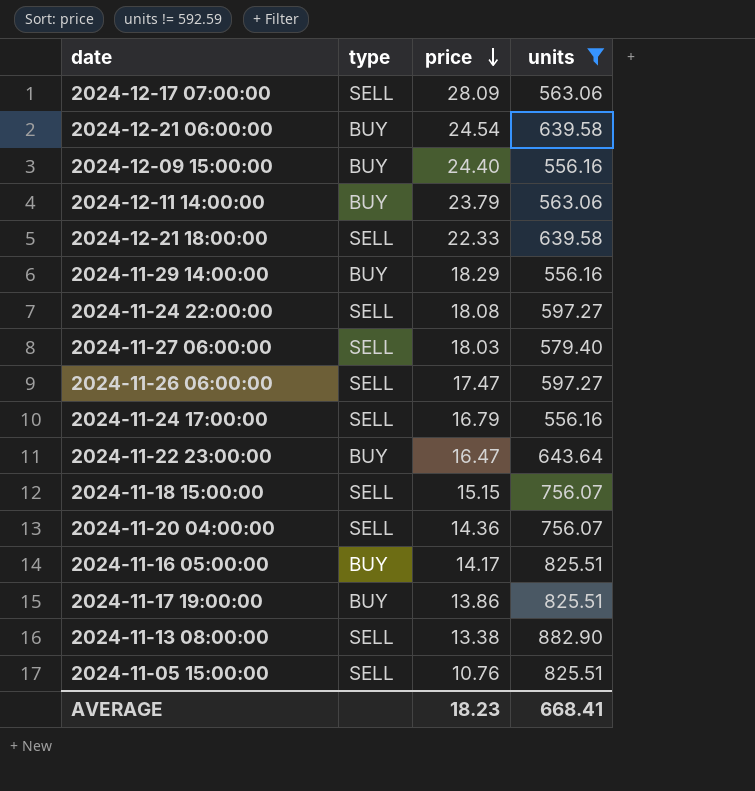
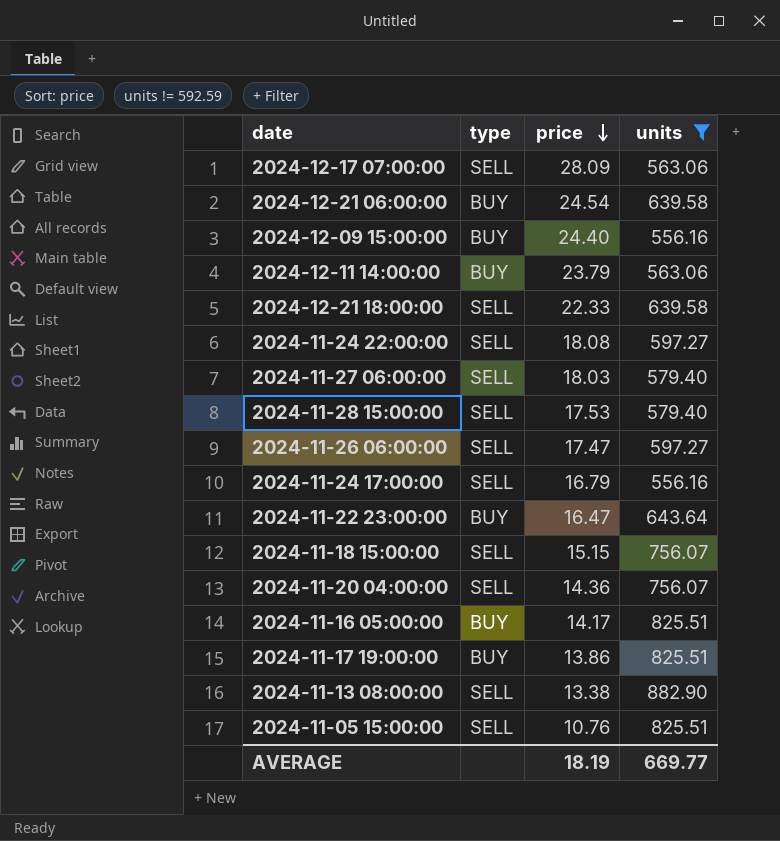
row 2024-11-29 14:00:00: BUY | 18.29 | 556.16 -> none
row 2024-11-28 15:00:00: none -> SELL | 17.53 | 579.40
AVERAGE | price: 18.23 -> 18.19
AVERAGE | units: 668.41 -> 669.77

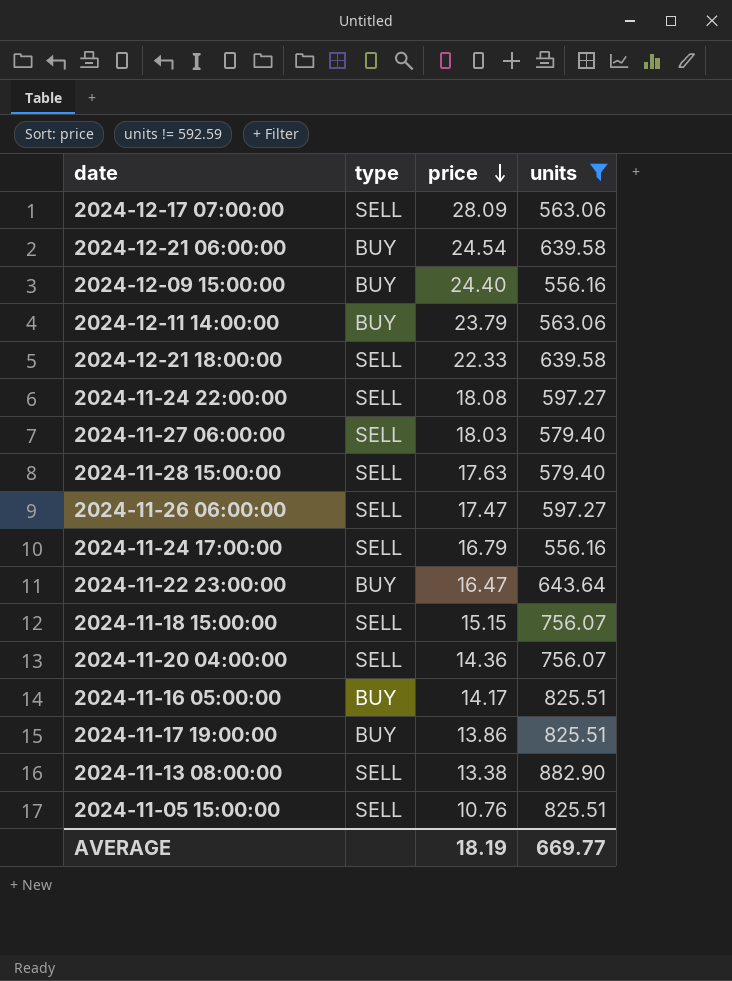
2024-11-28 15:00:00 | price: 17.53 -> 17.63

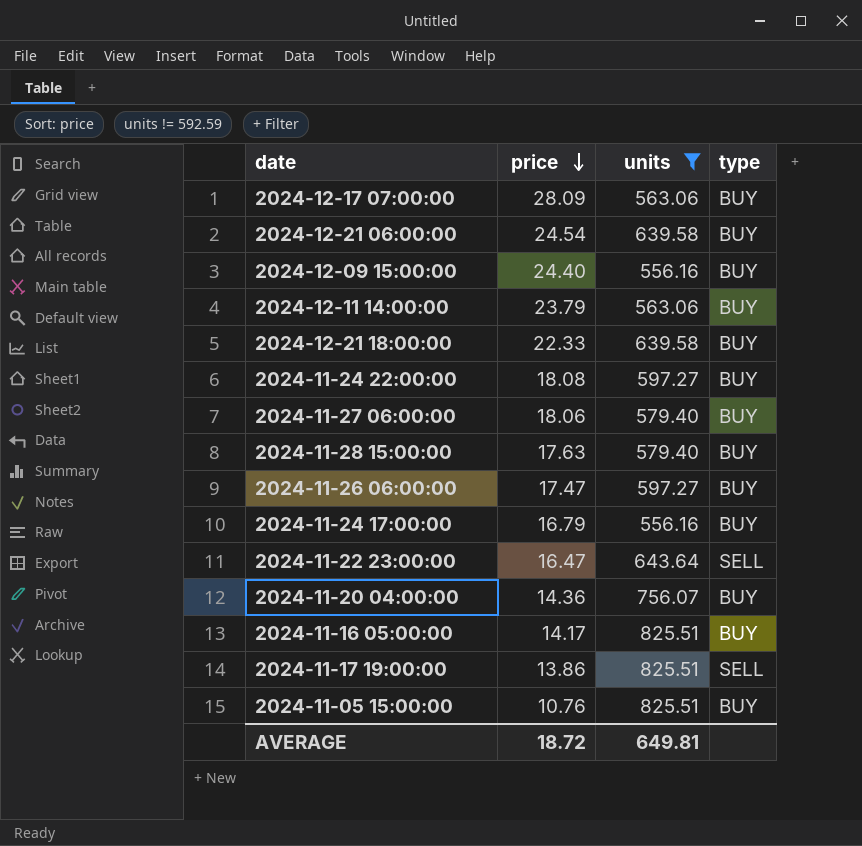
column type | position: 2 -> 4
row 2024-11-18 15:00:00: SELL | 15.15 | 756.07 -> none
row 2024-11-13 08:00:00: SELL | 13.38 | 882.90 -> none
2024-12-17 07:00:00 | type: SELL -> BUY
2024-12-21 18:00:00 | type: SELL -> BUY
2024-11-24 22:00:00 | type: SELL -> BUY
2024-11-27 06:00:00 | price: 18.03 -> 18.06
2024-11-27 06:00:00 | type: SELL -> BUY
2024-11-28 15:00:00 | type: SELL -> BUY
2024-11-26 06:00:00 | type: SELL -> BUY
2024-11-24 17:00:00 | type: SELL -> BUY
2024-11-22 23:00:00 | type: BUY -> SELL
2024-11-20 04:00:00 | type: SELL -> BUY
2024-11-17 19:00:00 | type: BUY -> SELL
2024-11-05 15:00:00 | type: SELL -> BUY
AVERAGE | price: 18.19 -> 18.72
AVERAGE | units: 669.77 -> 649.81

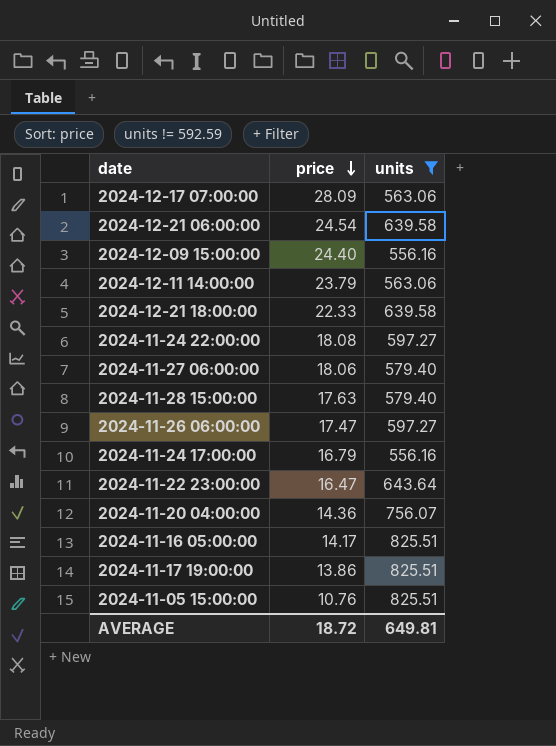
column type | position: 4 -> none

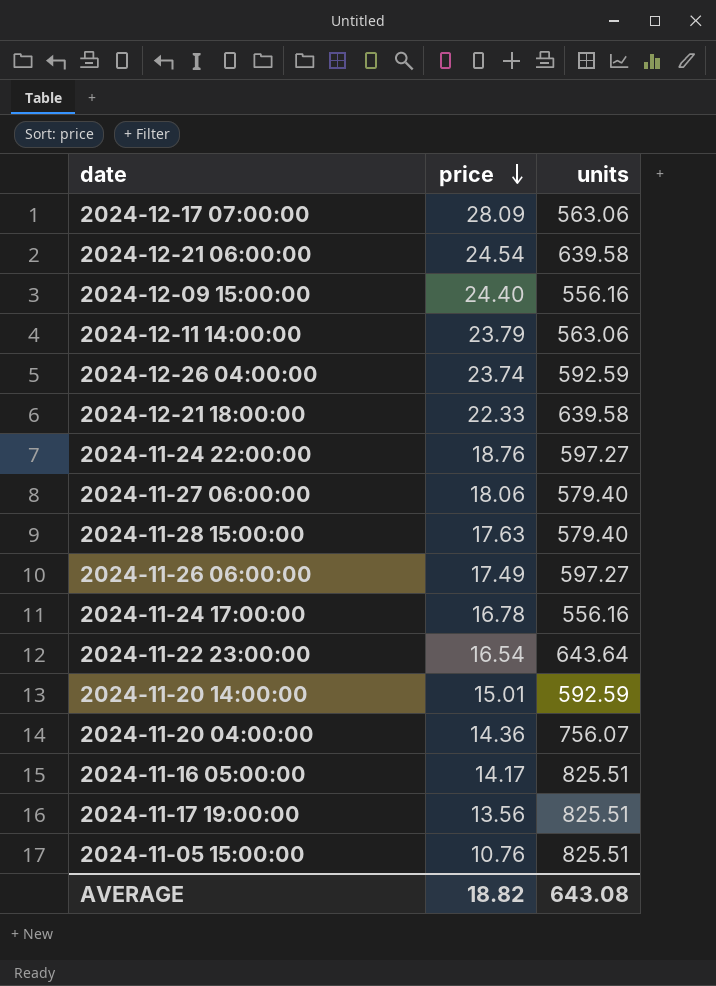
filter: units != 592.59 -> none
2024-11-24 22:00:00 | price: 18.08 -> 18.76
2024-11-26 06:00:00 | price: 17.47 -> 17.49
2024-11-24 17:00:00 | price: 16.79 -> 16.78
2024-11-22 23:00:00 | price: 16.47 -> 16.54
2024-11-17 19:00:00 | price: 13.86 -> 13.56
AVERAGE | price: 18.72 -> 18.82
AVERAGE | units: 649.81 -> 643.08

